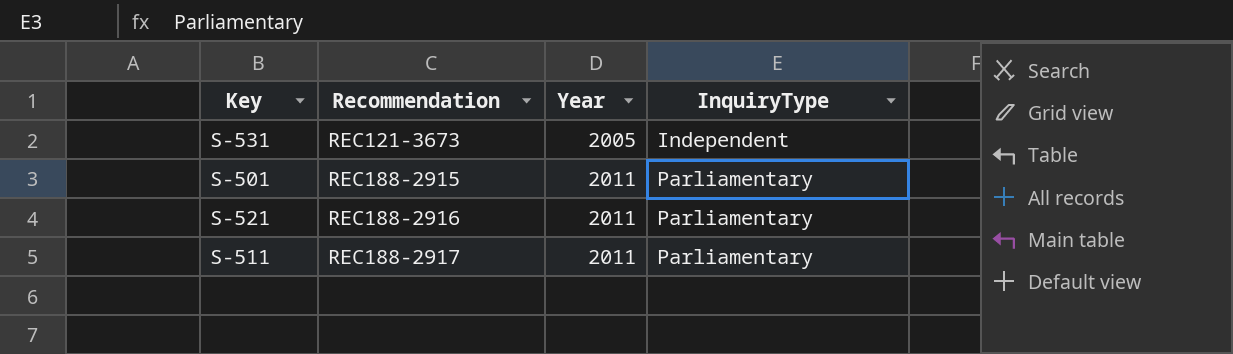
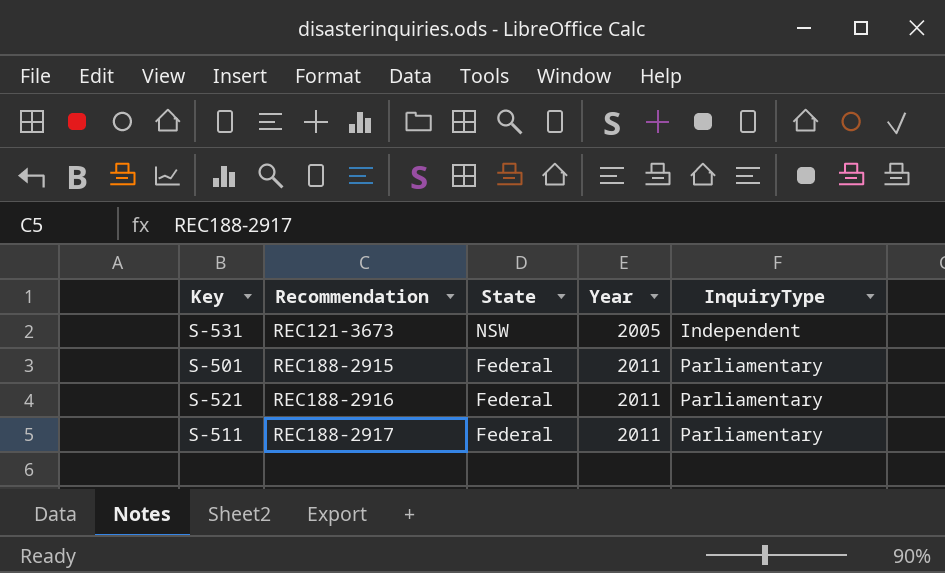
column State | position: none -> 3

